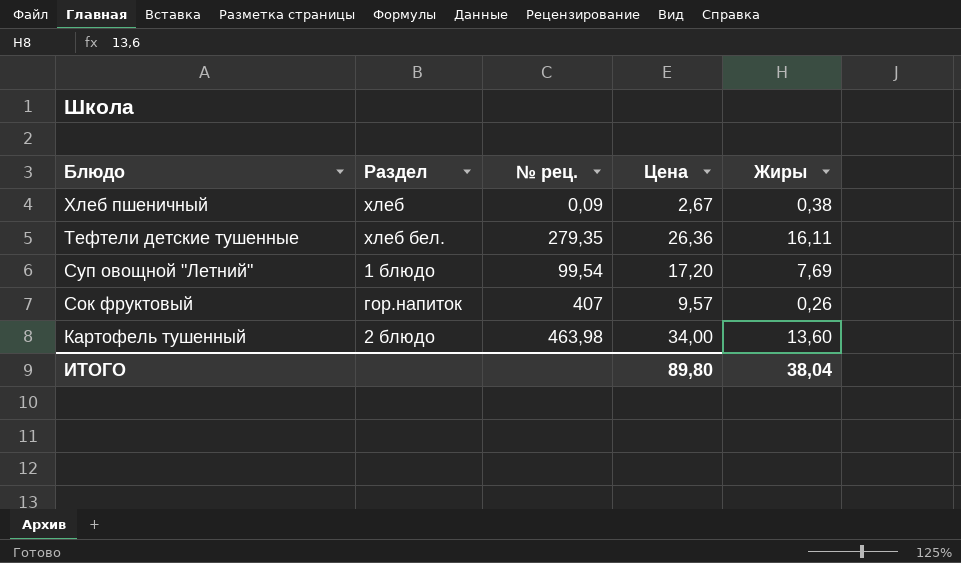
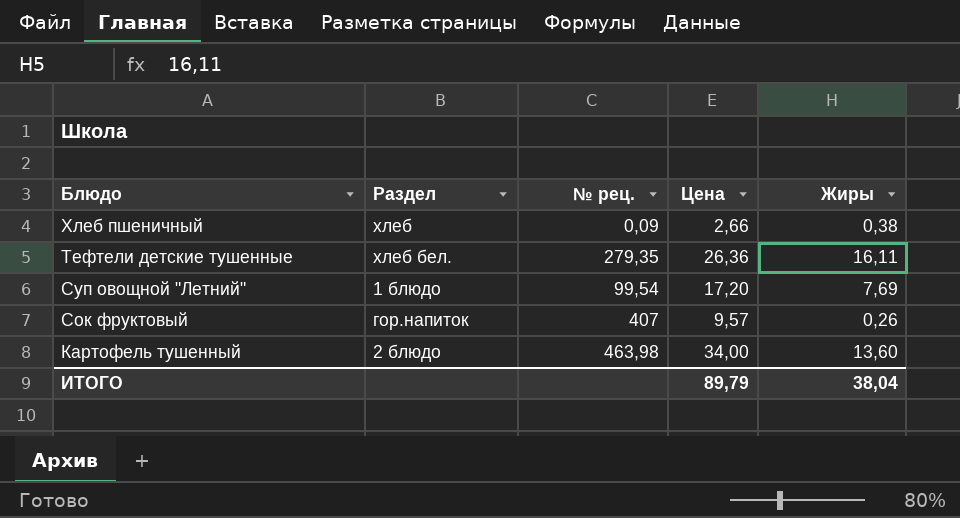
Хлеб пшеничный | Цена: 2,67 -> 2,66
ИТОГО | Цена: 89,80 -> 89,79

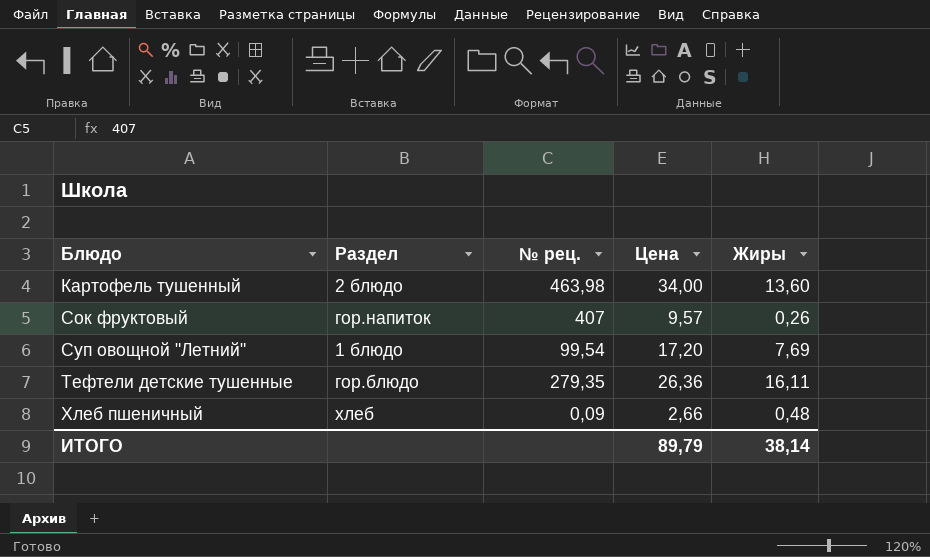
row order: Блюдо descending -> Блюдо ascending
Тефтели детские тушенные | Раздел: хлеб бел. -> гор.блюдо
Хлеб пшеничный | Жиры: 0,38 -> 0,48
ИТОГО | Жиры: 38,04 -> 38,14

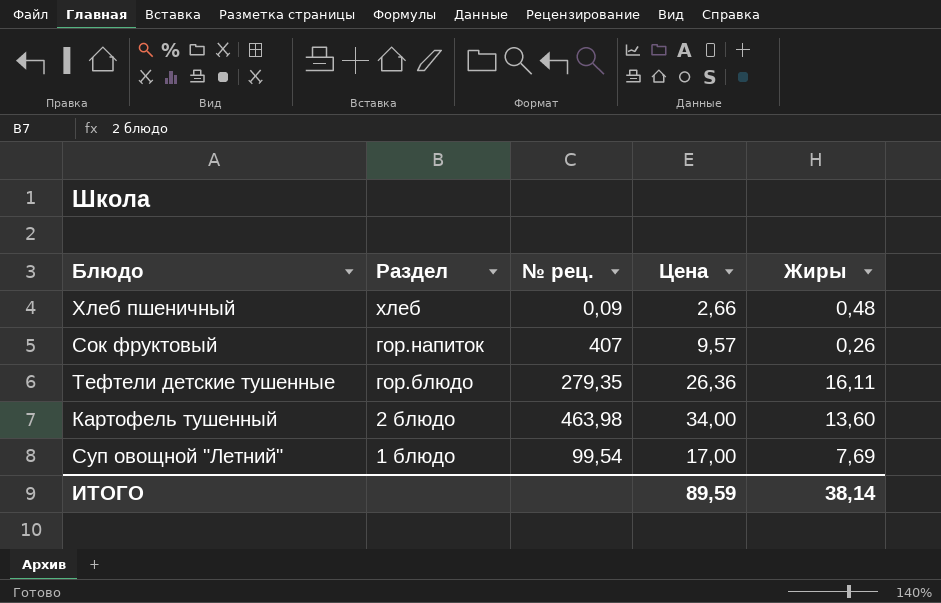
row order: Блюдо ascending -> Раздел descending
Суп овощной "Летний" | Цена: 17,20 -> 17,00
ИТОГО | Цена: 89,79 -> 89,59

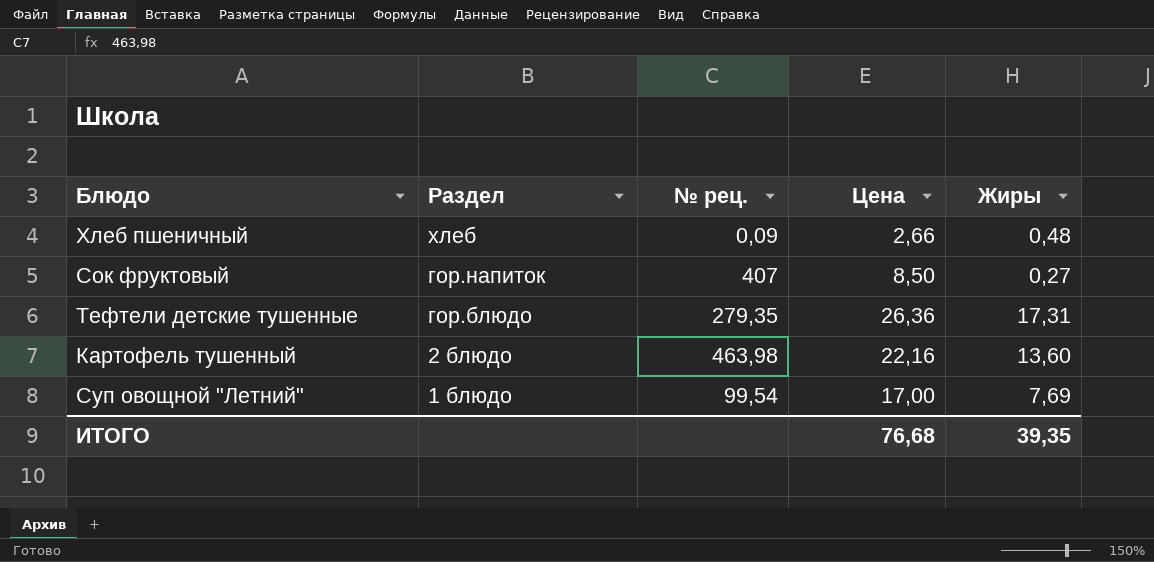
Сок фруктовый | Цена: 9,57 -> 8,50
Сок фруктовый | Жиры: 0,26 -> 0,27
Тефтели детские тушенные | Жиры: 16,11 -> 17,31
Картофель тушенный | Цена: 34,00 -> 22,16
ИТОГО | Цена: 89,59 -> 76,68
ИТОГО | Жиры: 38,14 -> 39,35

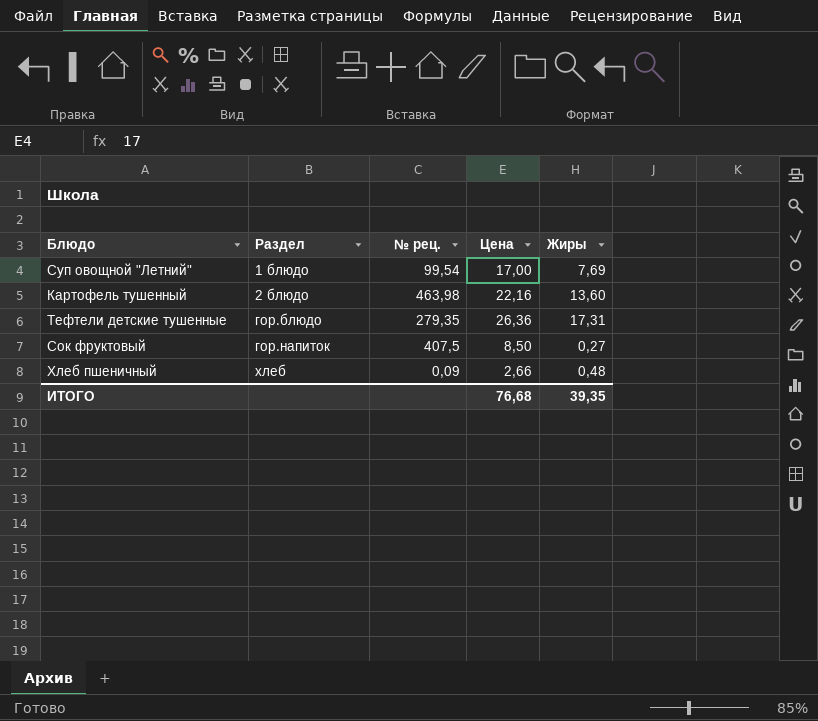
row order: Раздел descending -> Раздел ascending
Сок фруктовый | № рец.: 407 -> 407,5

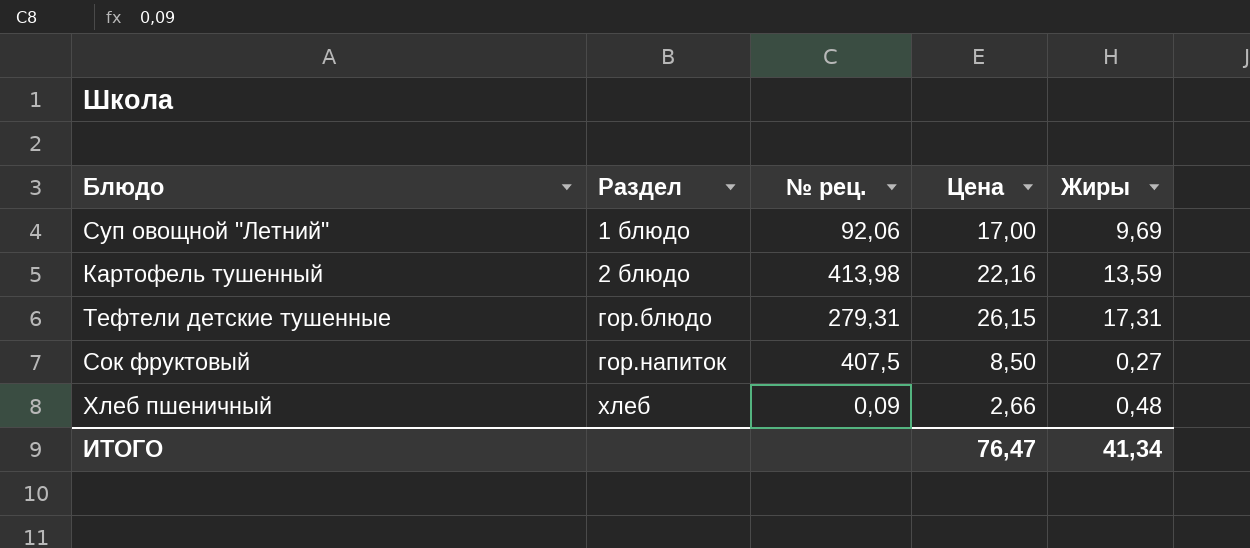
Суп овощной "Летний" | № рец.: 99,54 -> 92,06
Суп овощной "Летний" | Жиры: 7,69 -> 9,69
Картофель тушенный | № рец.: 463,98 -> 413,98
Картофель тушенный | Жиры: 13,60 -> 13,59
Тефтели детские тушенные | № рец.: 279,35 -> 279,31
Тефтели детские тушенные | Цена: 26,36 -> 26,15
ИТОГО | Цена: 76,68 -> 76,47
ИТОГО | Жиры: 39,35 -> 41,34

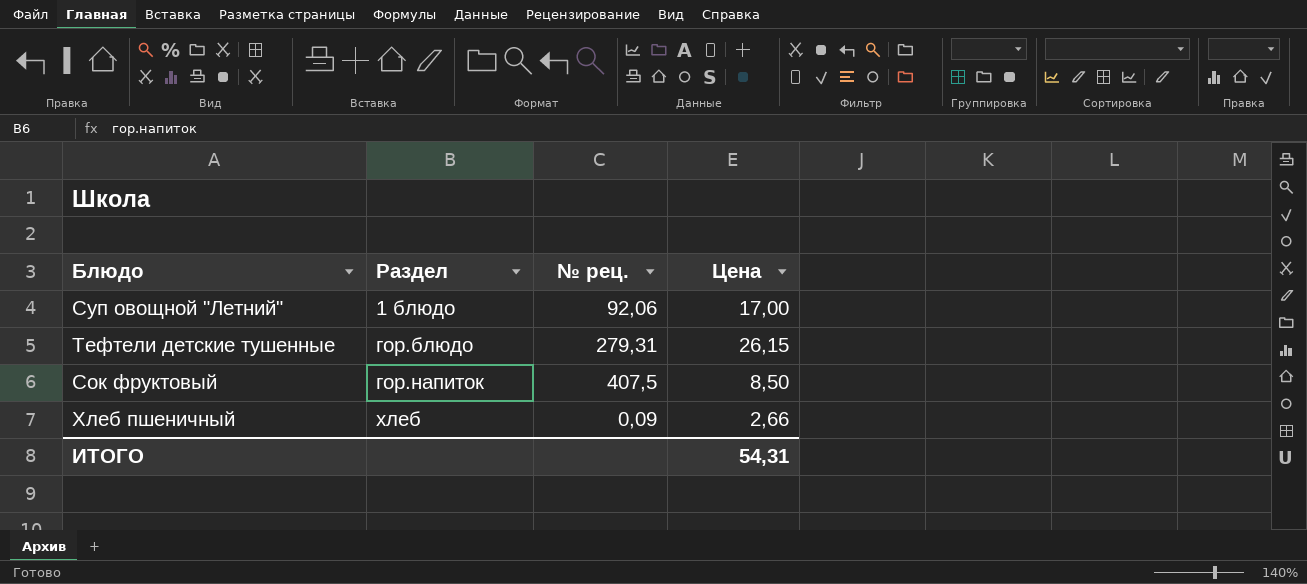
column Жиры | position: 5 -> none
row Картофель тушенный: 2 блюдо | 413,98 | 22,16 | 13,59 -> none
ИТОГО | Цена: 76,47 -> 54,31

